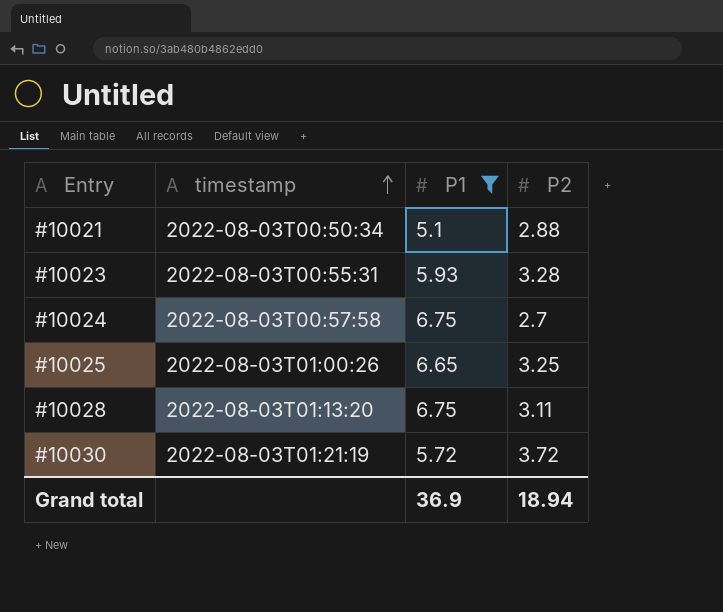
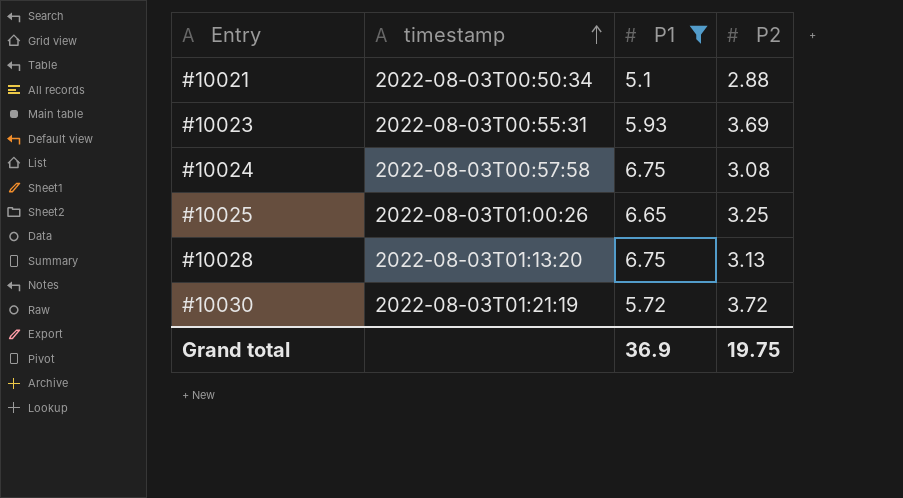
#10023 | P2: 3.28 -> 3.69
#10024 | P2: 2.7 -> 3.08
#10028 | P2: 3.11 -> 3.13
Grand total | P2: 18.94 -> 19.75

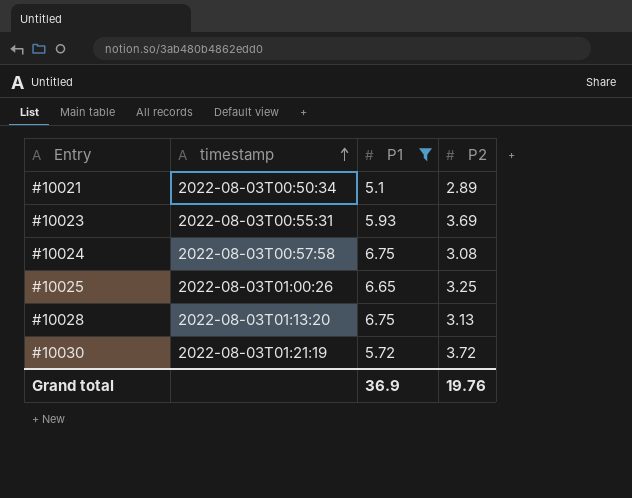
#10021 | P2: 2.88 -> 2.89
Grand total | P2: 19.75 -> 19.76

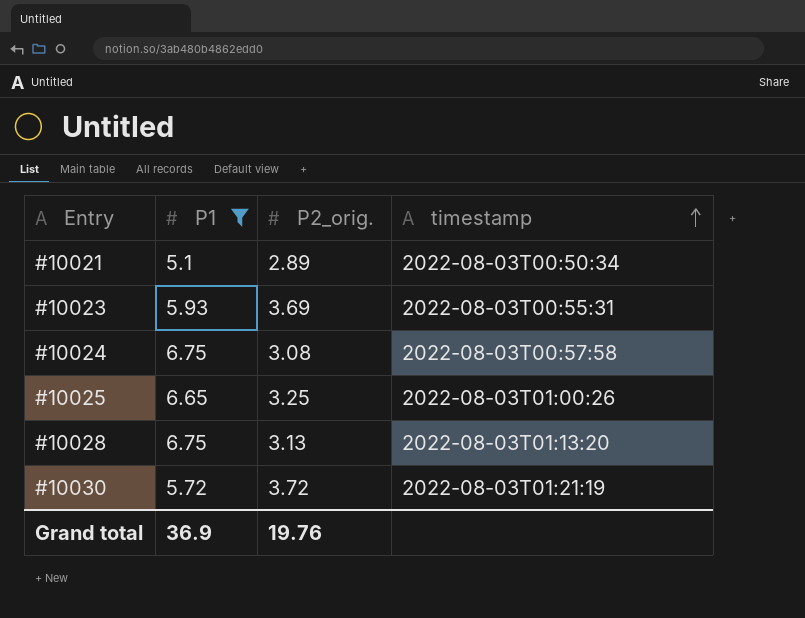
column name: P2 -> P2_orig.
column timestamp | position: 2 -> 4

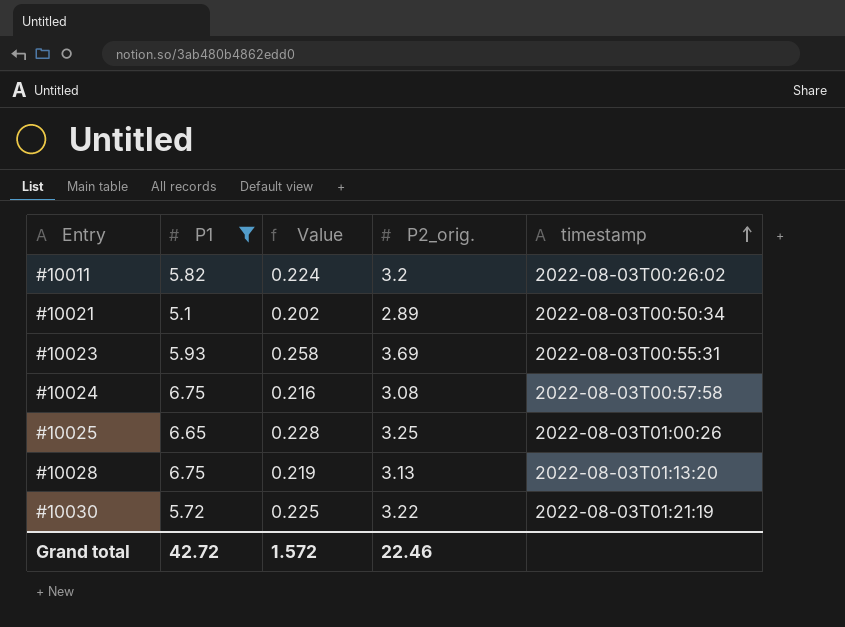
column Value | formula: none -> [P2_orig.] * 0.07
row #10011: none -> 5.82 | 0.224 | 3.2 | 2022-08-03T00:26:02
#10030 | P2_orig.: 3.72 -> 3.22
Grand total | P1: 36.9 -> 42.72
Grand total | P2_orig.: 19.76 -> 22.46

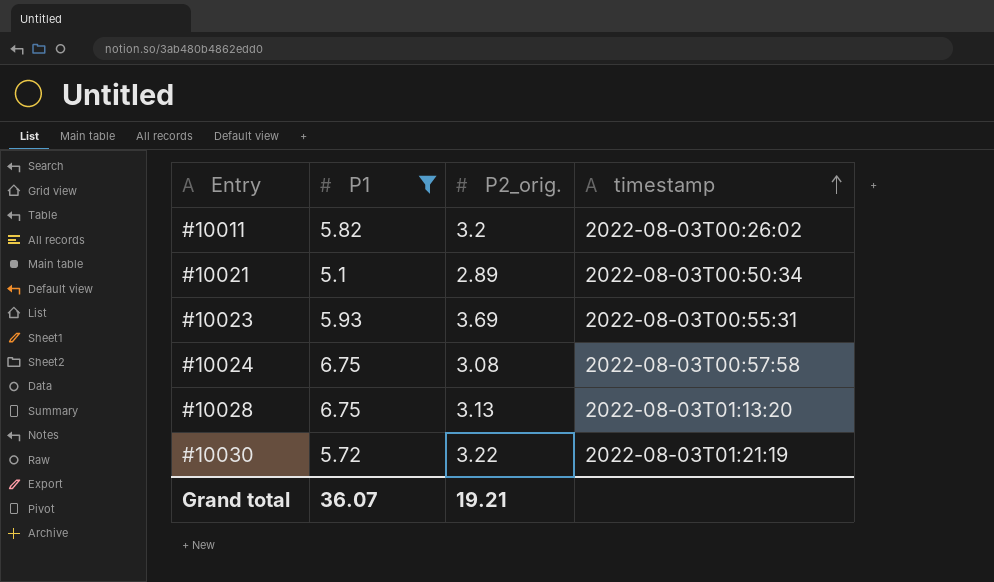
column Value | formula: [P2_orig.] * 0.07 -> none
row #10025: 6.65 | 0.228 | 3.25 | 2022-08-03T01:00:26 -> none
Grand total | P1: 42.72 -> 36.07
Grand total | P2_orig.: 22.46 -> 19.21

